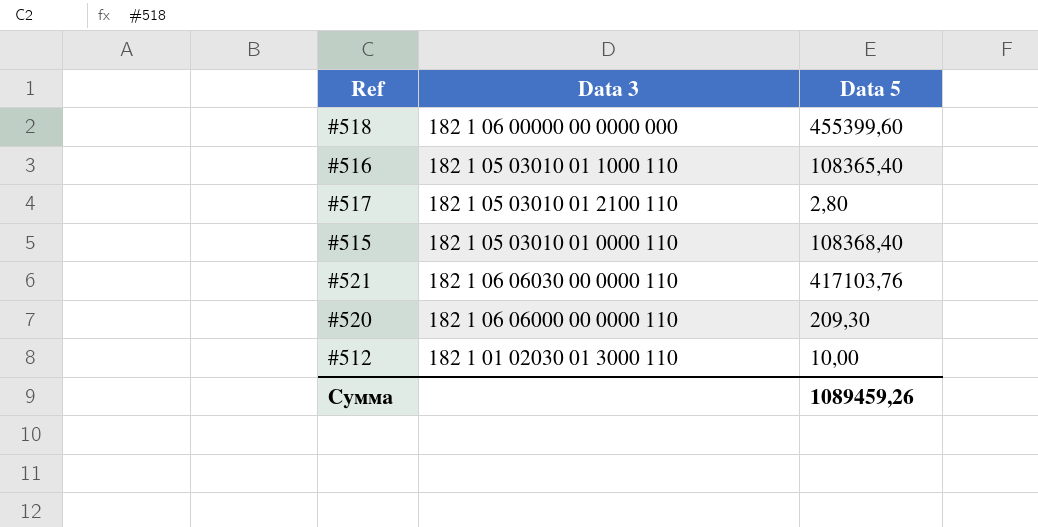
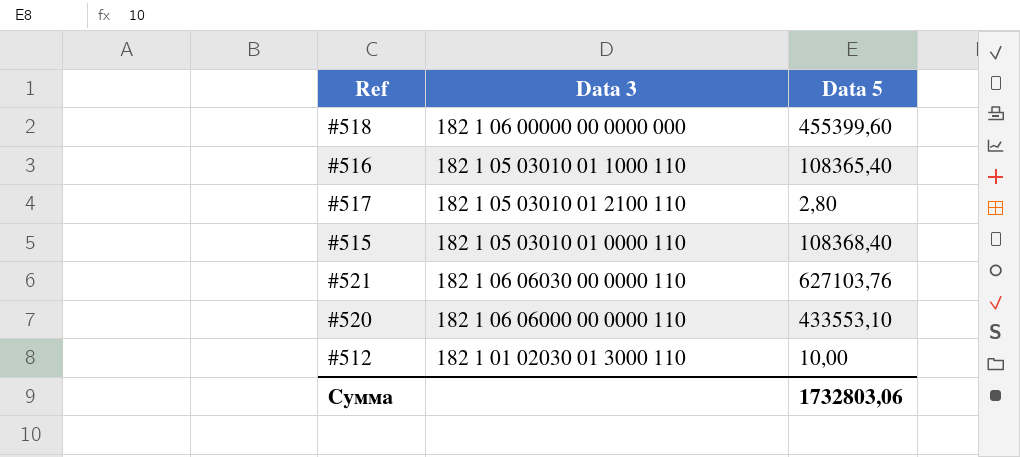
#521 | Data 5: 417103,76 -> 627103,76
#520 | Data 5: 209,30 -> 433553,10
Сумма | Data 5: 1089459,26 -> 1732803,06

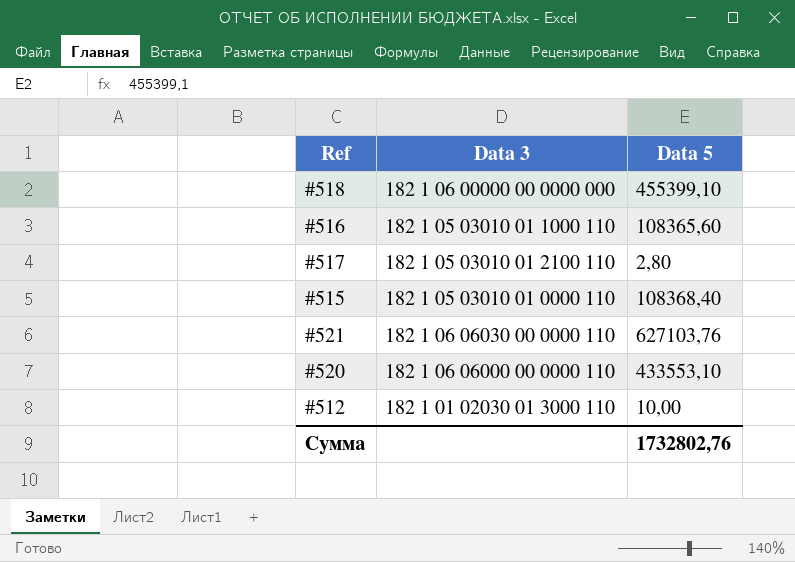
#518 | Data 5: 455399,60 -> 455399,10
#516 | Data 5: 108365,40 -> 108365,60
Сумма | Data 5: 1732803,06 -> 1732802,76

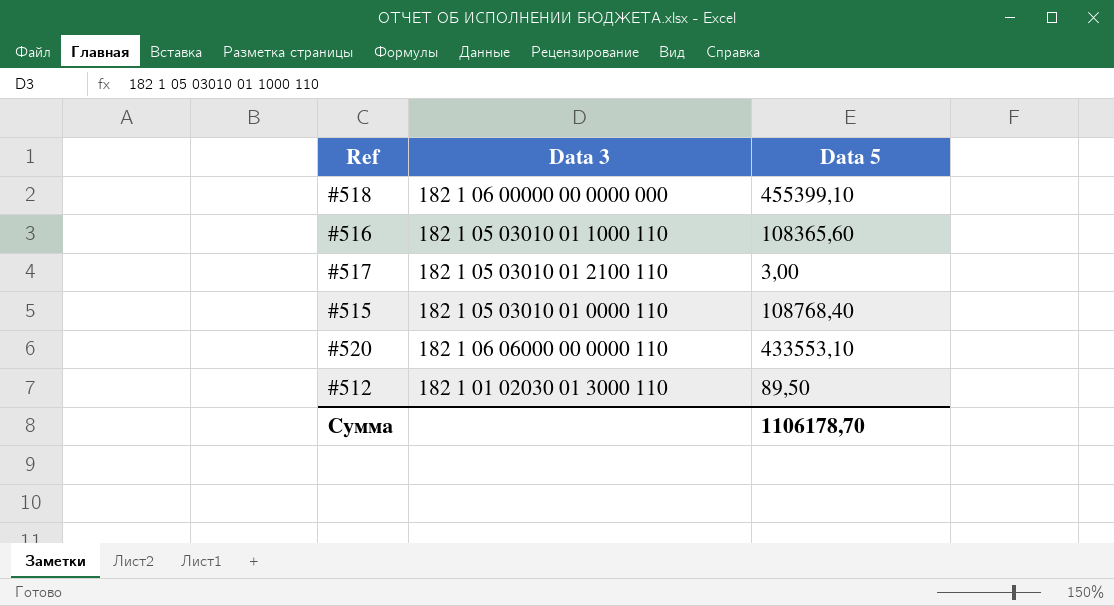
row #521: 182 1 06 06030 00 0000 110 | 627103,76 -> none
#517 | Data 5: 2,80 -> 3,00
#515 | Data 5: 108368,40 -> 108768,40
#512 | Data 5: 10,00 -> 89,50
Сумма | Data 5: 1732802,76 -> 1106178,70

